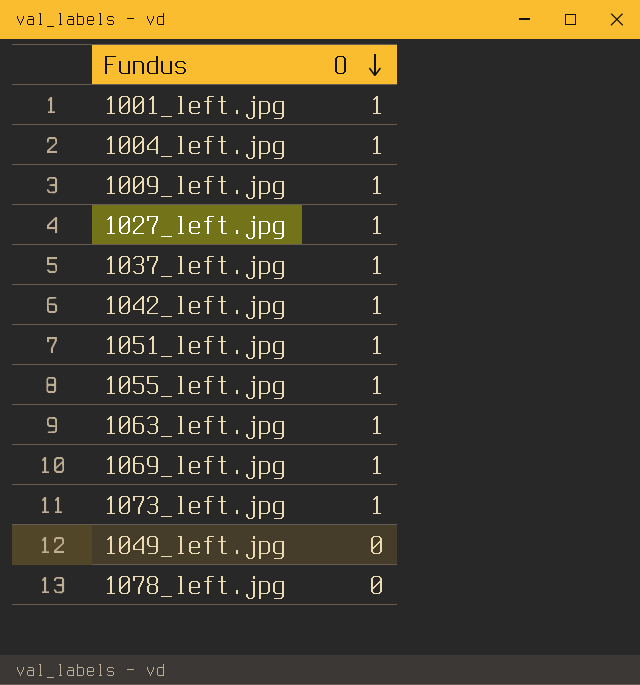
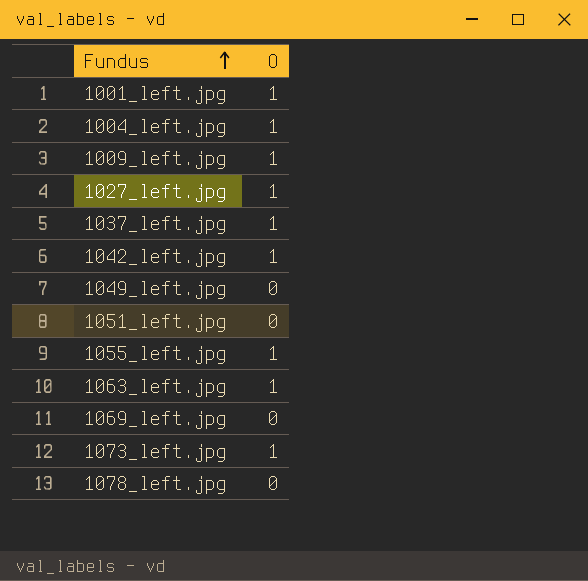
row order: O descending -> Fundus ascending
1051_left.jpg | O: 1 -> 0
1069_left.jpg | O: 1 -> 0

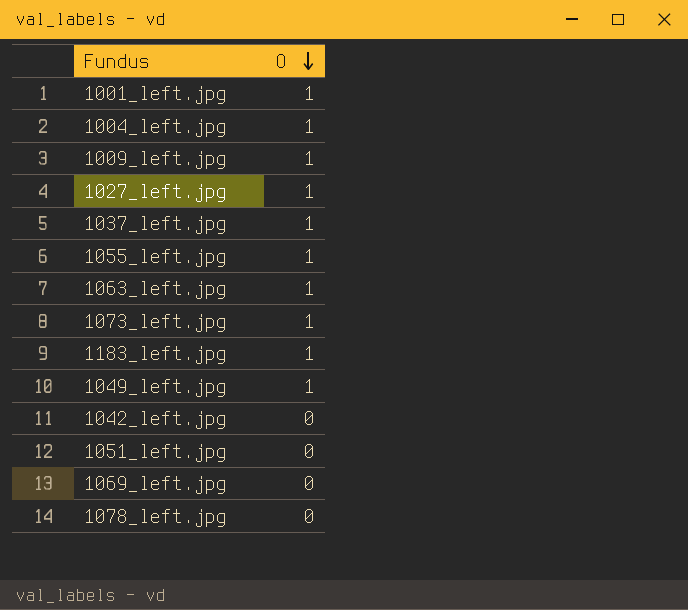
row order: Fundus ascending -> O descending
row 1183_left.jpg: none -> 1
1049_left.jpg | O: 0 -> 1
1042_left.jpg | O: 1 -> 0

